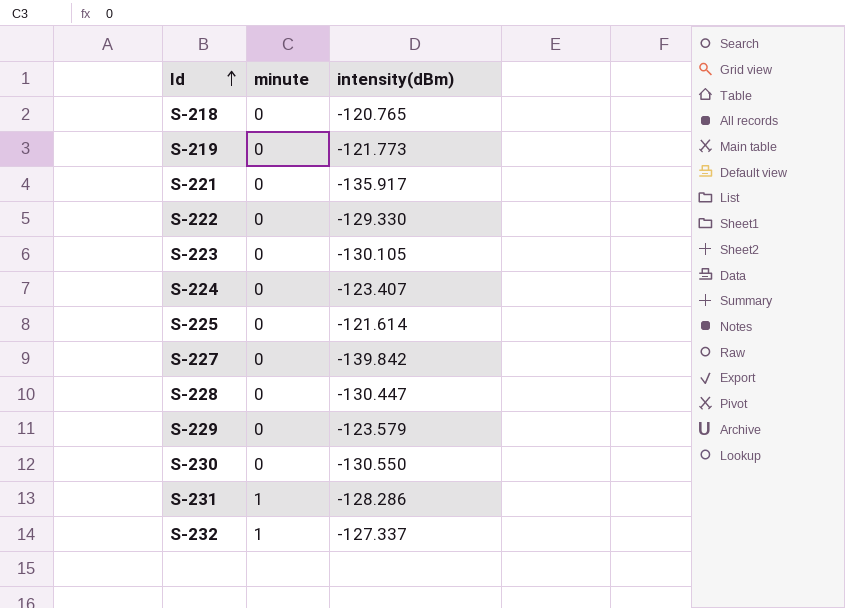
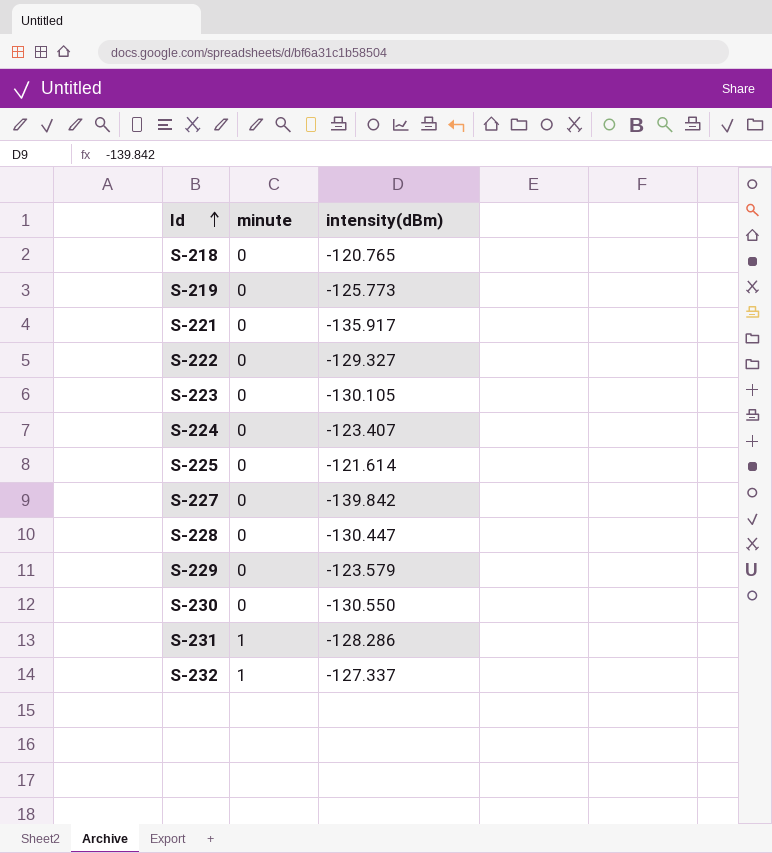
S-219 | intensity(dBm): -121.773 -> -125.773
S-222 | intensity(dBm): -129.330 -> -129.327

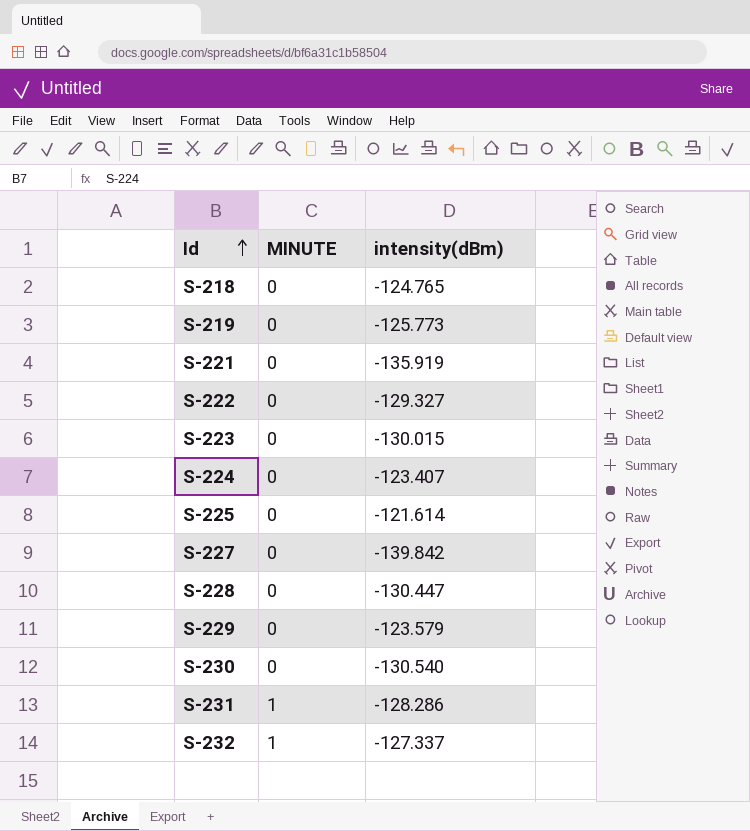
column name: minute -> MINUTE
S-218 | intensity(dBm): -120.765 -> -124.765
S-221 | intensity(dBm): -135.917 -> -135.919
S-223 | intensity(dBm): -130.105 -> -130.015
S-230 | intensity(dBm): -130.550 -> -130.540

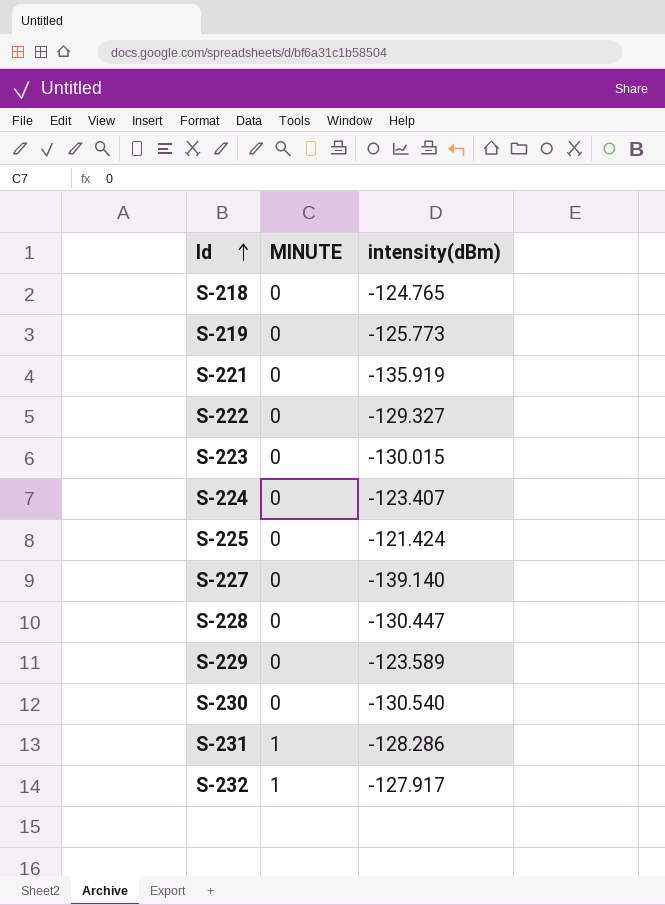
S-225 | intensity(dBm): -121.614 -> -121.424
S-227 | intensity(dBm): -139.842 -> -139.140
S-229 | intensity(dBm): -123.579 -> -123.589
S-232 | intensity(dBm): -127.337 -> -127.917

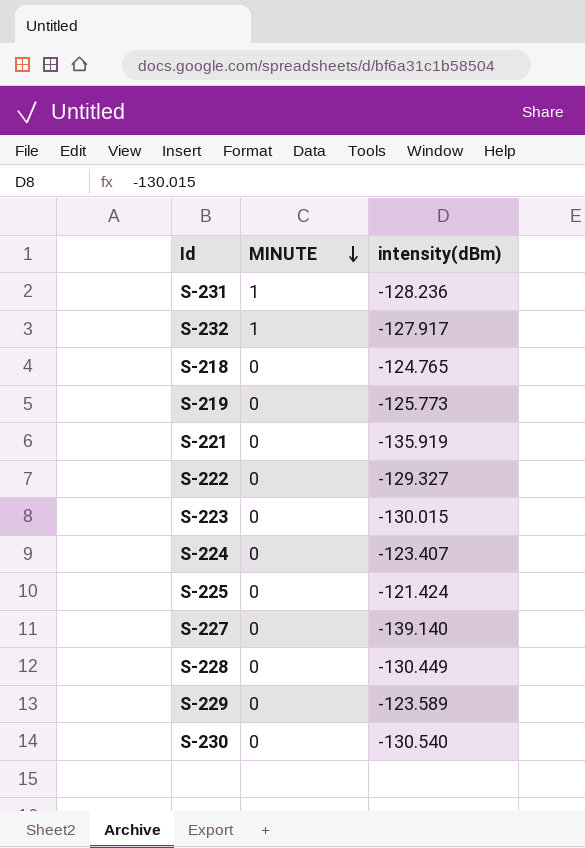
row order: Id ascending -> MINUTE descending
S-231 | intensity(dBm): -128.286 -> -128.236
S-228 | intensity(dBm): -130.447 -> -130.449

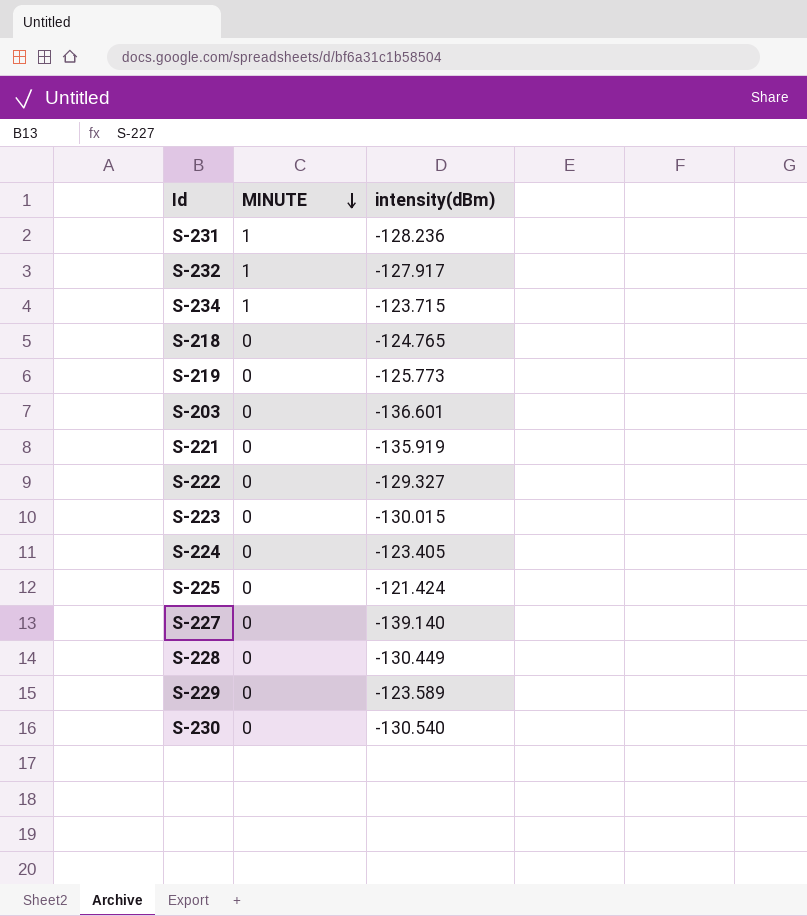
row S-234: none -> 1 | -123.715
row S-203: none -> 0 | -136.601
S-224 | intensity(dBm): -123.407 -> -123.405

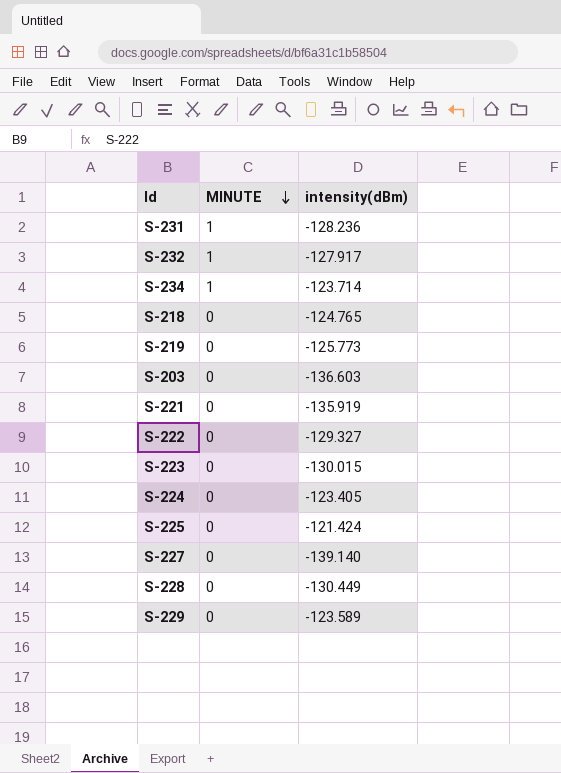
row S-230: 0 | -130.540 -> none
S-234 | intensity(dBm): -123.715 -> -123.714
S-203 | intensity(dBm): -136.601 -> -136.603

